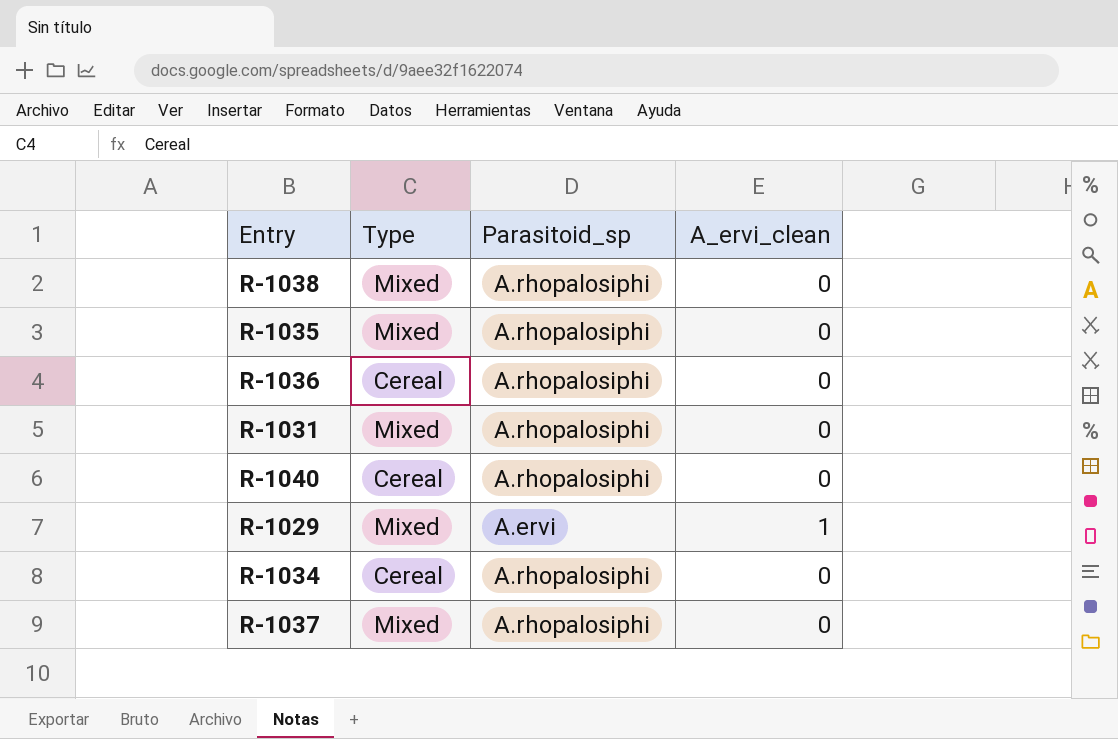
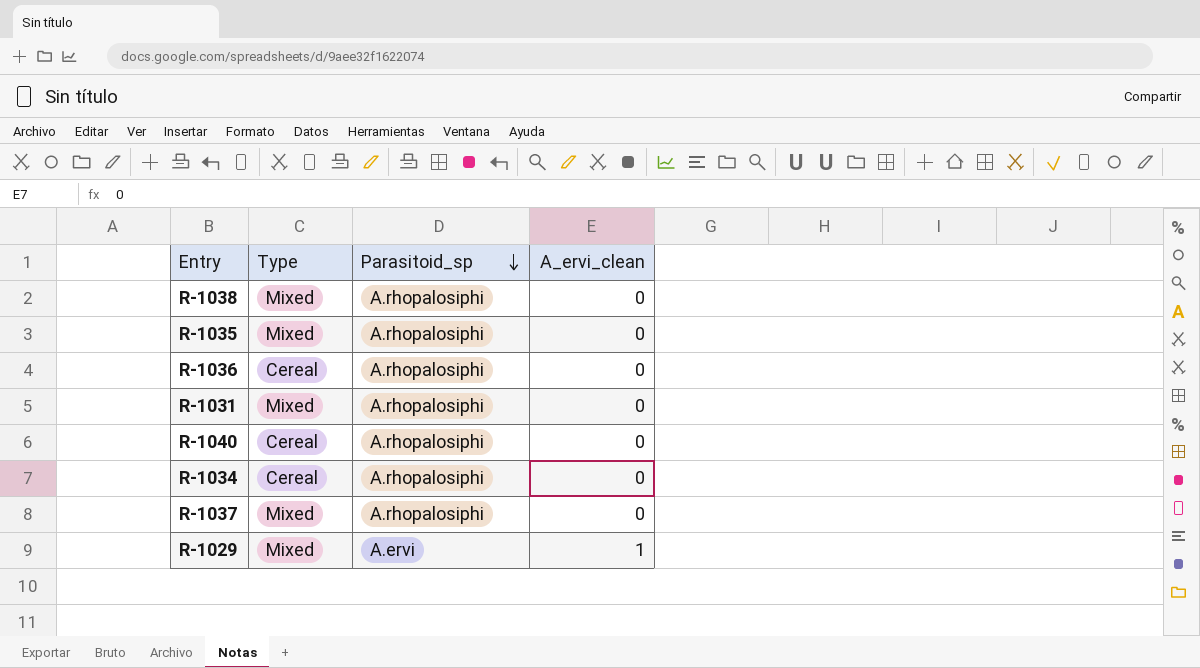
row order: none -> Parasitoid_sp descending

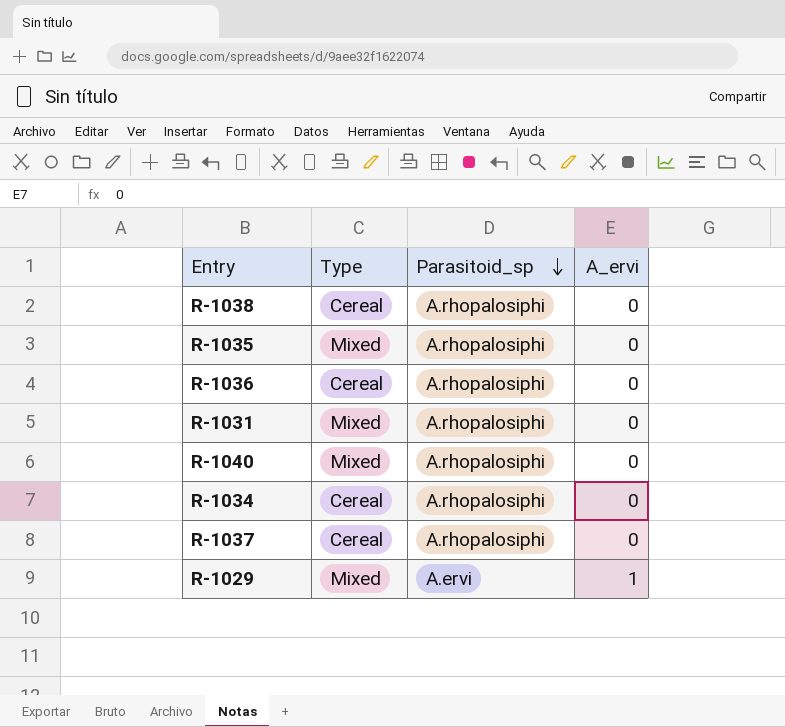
column name: A_ervi_clean -> A_ervi
R-1038 | Type: Mixed -> Cereal
R-1040 | Type: Cereal -> Mixed
R-1037 | Type: Mixed -> Cereal

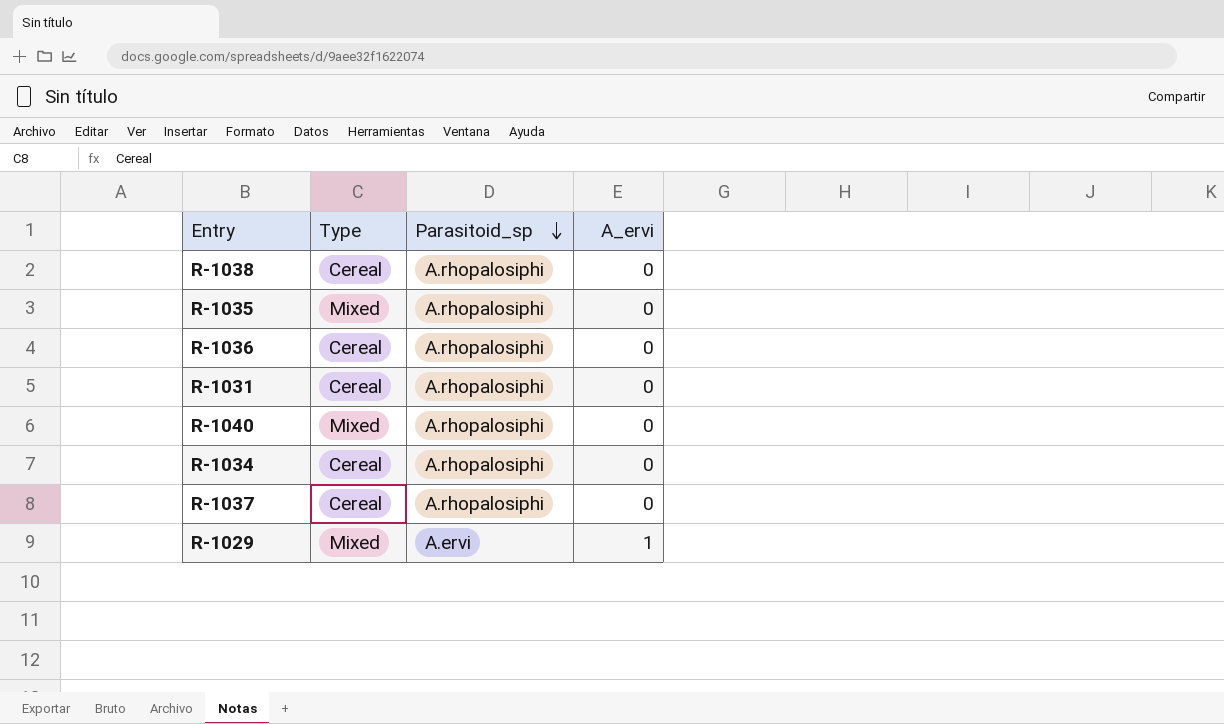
R-1031 | Type: Mixed -> Cereal

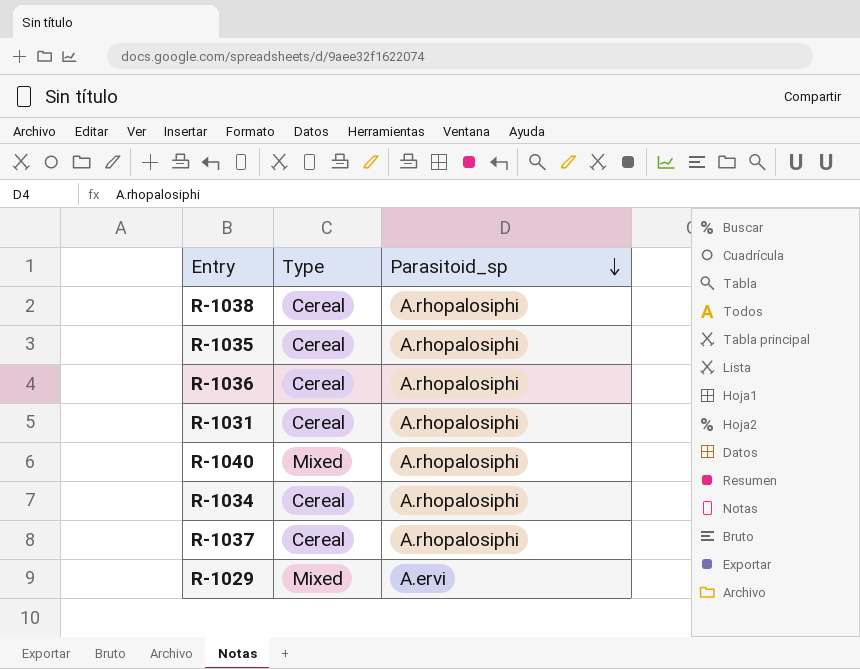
column A_ervi | position: 4 -> none
R-1035 | Type: Mixed -> Cereal

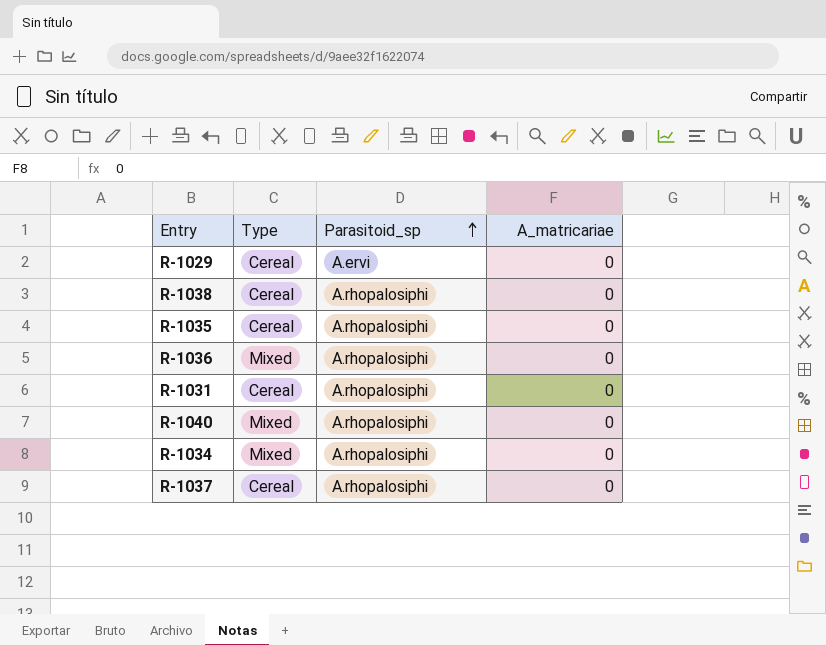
row order: Parasitoid_sp descending -> Parasitoid_sp ascending
column A_matricariae | position: none -> 4
R-1029 | Type: Mixed -> Cereal
R-1036 | Type: Cereal -> Mixed
R-1034 | Type: Cereal -> Mixed

